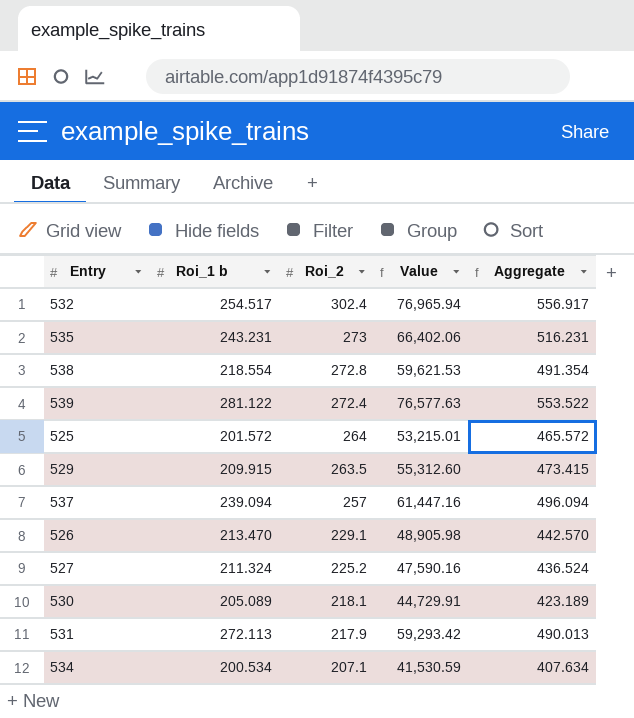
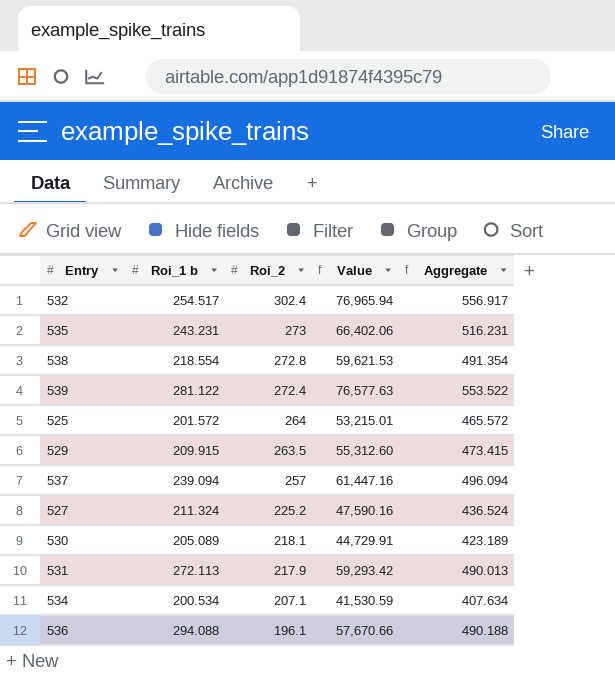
row 526: 213.470 | 229.1 | 48,905.98 | 442.570 -> none
row 536: none -> 294.088 | 196.1 | 57,670.66 | 490.188

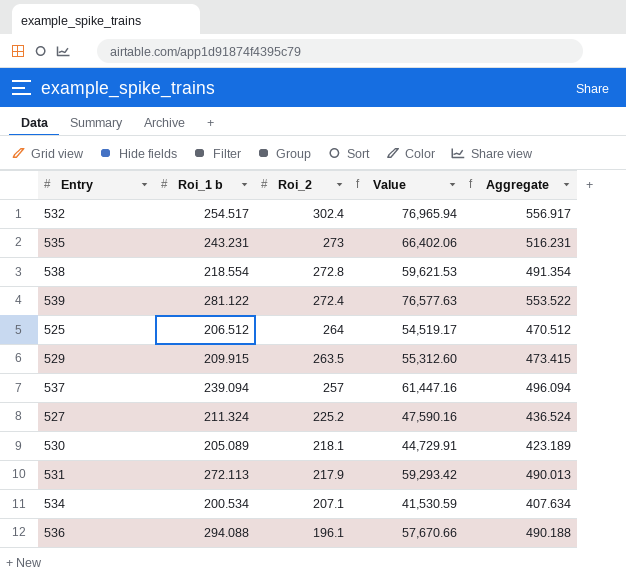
525 | Roi_1 b: 201.572 -> 206.512
525 | Value: 53,215.01 -> 54,519.17
525 | Aggregate: 465.572 -> 470.512

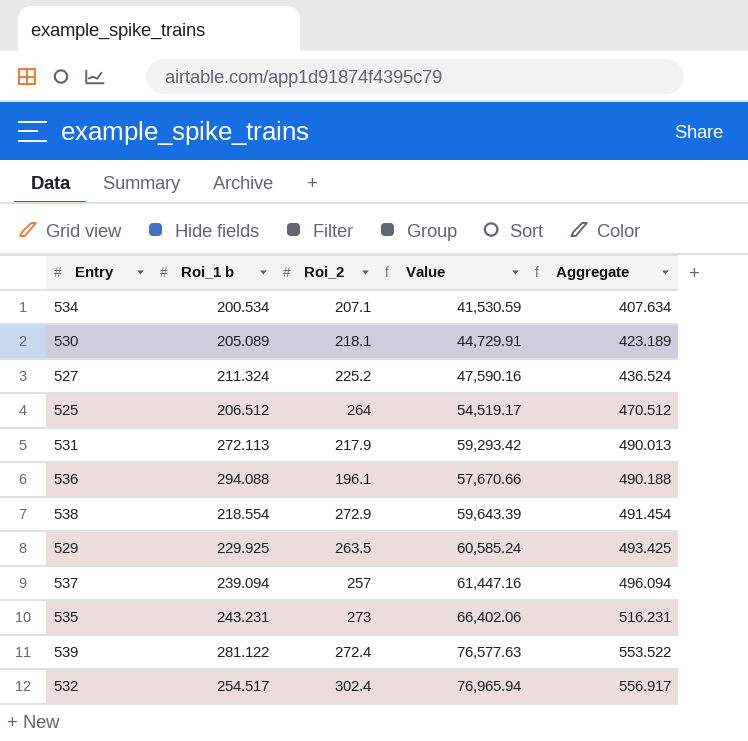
row order: Roi_2 descending -> Aggregate ascending
538 | Roi_2: 272.8 -> 272.9
538 | Value: 59,621.53 -> 59,643.39
538 | Aggregate: 491.354 -> 491.454
529 | Roi_1 b: 209.915 -> 229.925
529 | Value: 55,312.60 -> 60,585.24
529 | Aggregate: 473.415 -> 493.425

